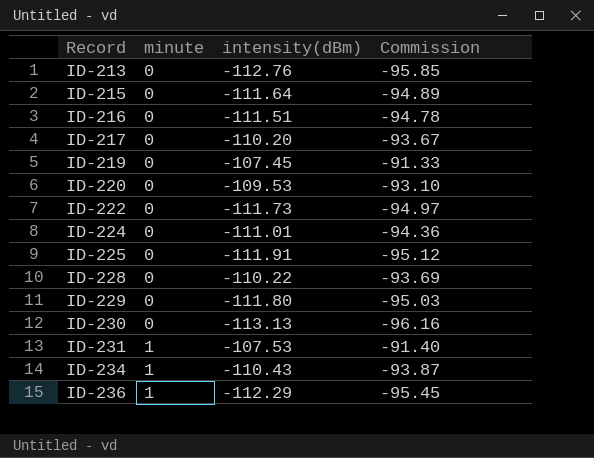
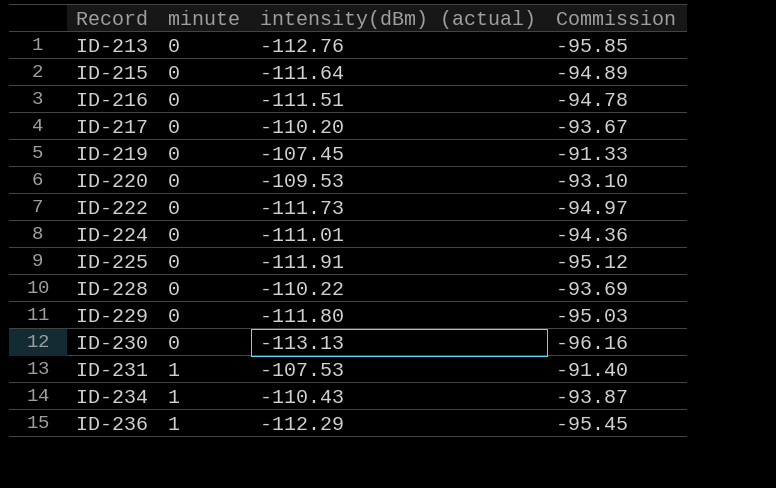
column name: intensity(dBm) -> intensity(dBm) (actual)

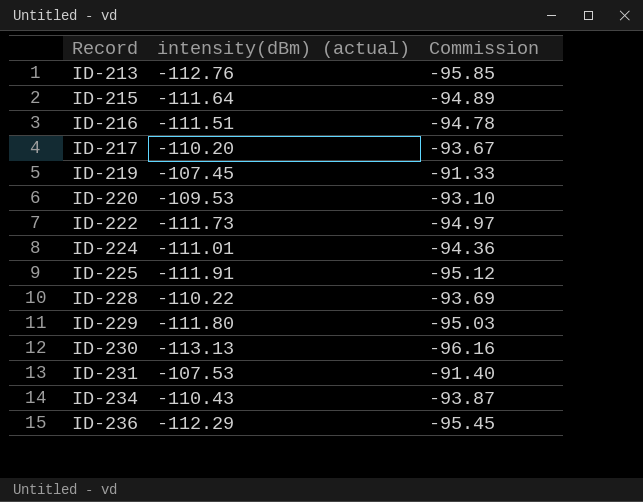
column minute | position: 2 -> none

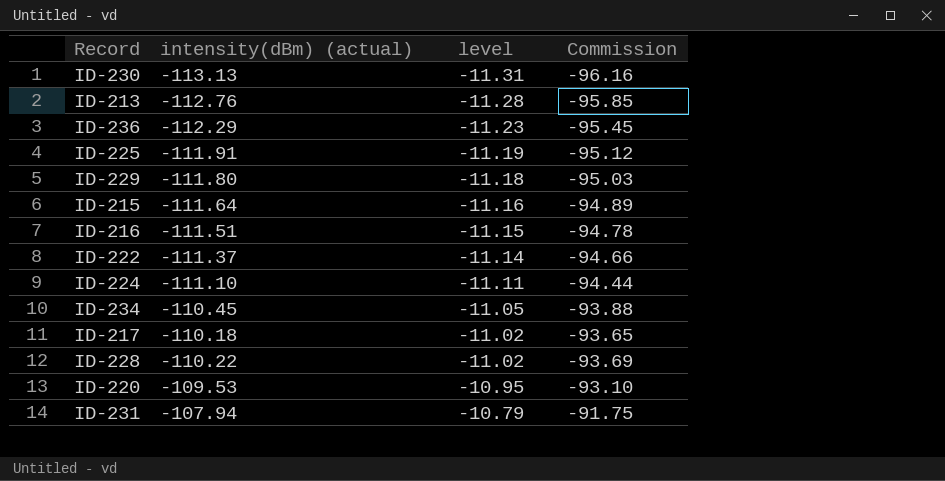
row order: Record ascending -> level ascending
column level | formula: none -> [intensity(dBm) (actual)] * 0.1
row ID-219: -107.45 | -91.33 -> none
ID-222 | intensity(dBm) (actual): -111.73 -> -111.37
ID-222 | Commission: -94.97 -> -94.66
ID-224 | intensity(dBm) (actual): -111.01 -> -111.10
ID-224 | Commission: -94.36 -> -94.44
ID-234 | intensity(dBm) (actual): -110.43 -> -110.45
ID-234 | Commission: -93.87 -> -93.88
ID-217 | intensity(dBm) (actual): -110.20 -> -110.18
ID-217 | Commission: -93.67 -> -93.65
ID-231 | intensity(dBm) (actual): -107.53 -> -107.94
ID-231 | Commission: -91.40 -> -91.75

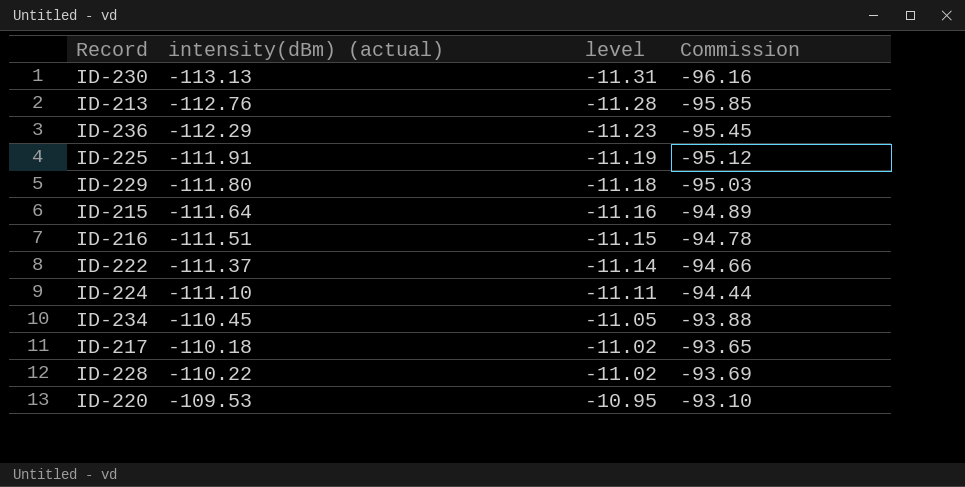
row ID-231: -107.94 | -10.79 | -91.75 -> none

